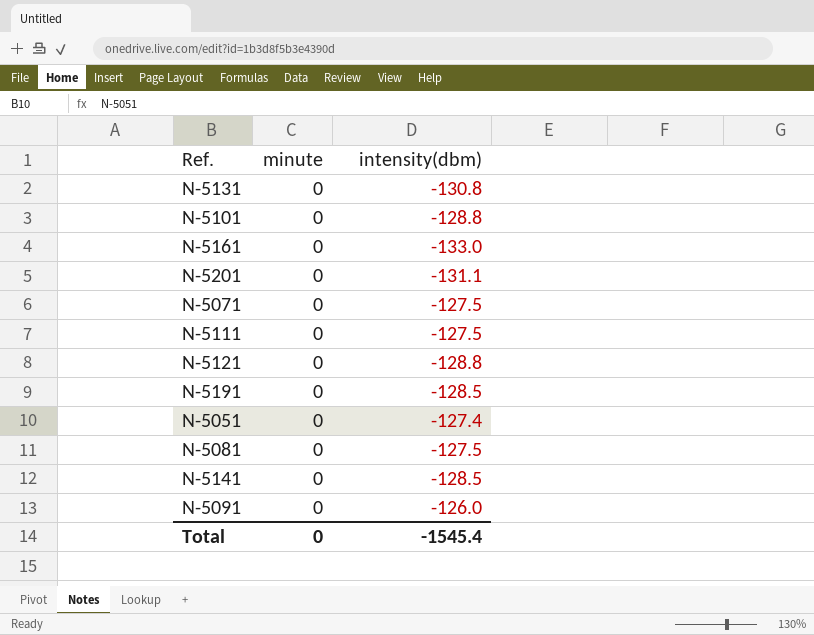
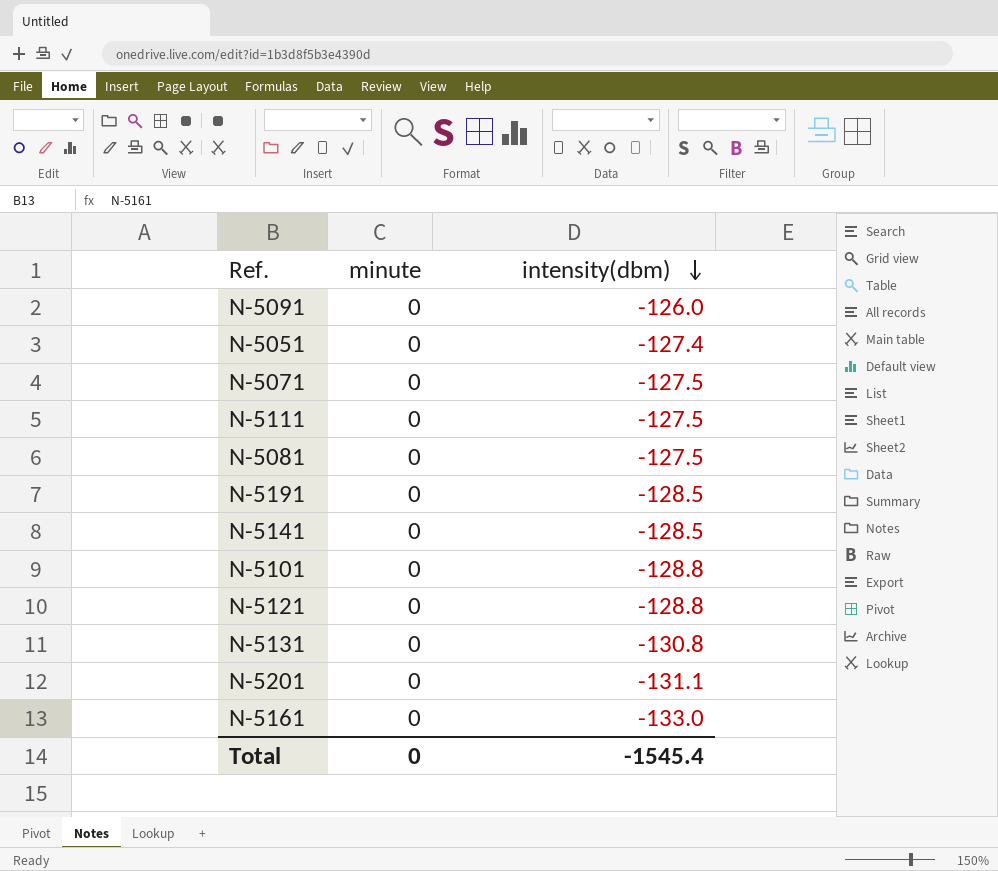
row order: none -> intensity(dbm) descending

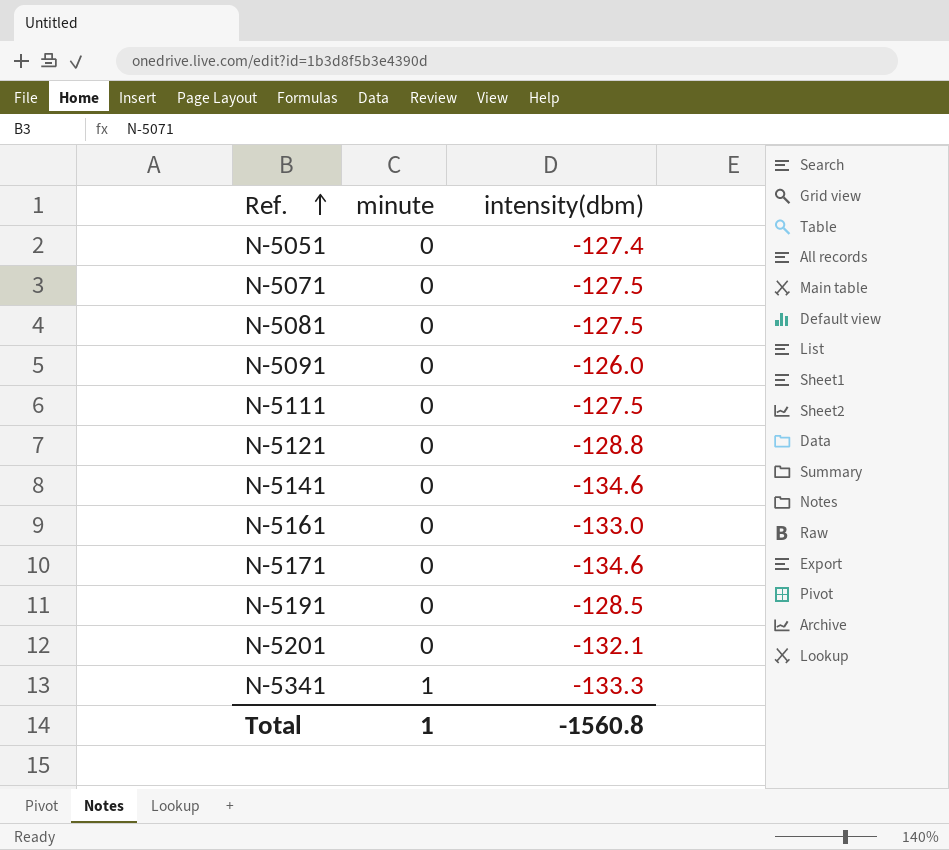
row order: intensity(dbm) descending -> Ref. ascending
row N-5101: 0 | -128.8 -> none
row N-5131: 0 | -130.8 -> none
N-5141 | intensity(dbm): -128.5 -> -134.6
row N-5171: none -> 0 | -134.6
N-5201 | intensity(dbm): -131.1 -> -132.1
row N-5341: none -> 1 | -133.3
Total | minute: 0 -> 1
Total | intensity(dbm): -1545.4 -> -1560.8

